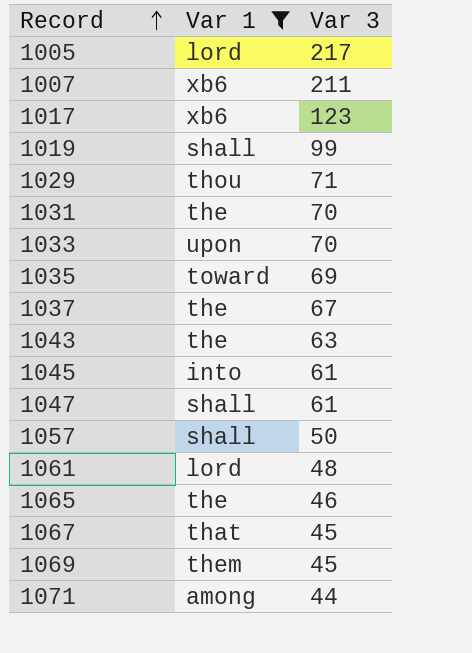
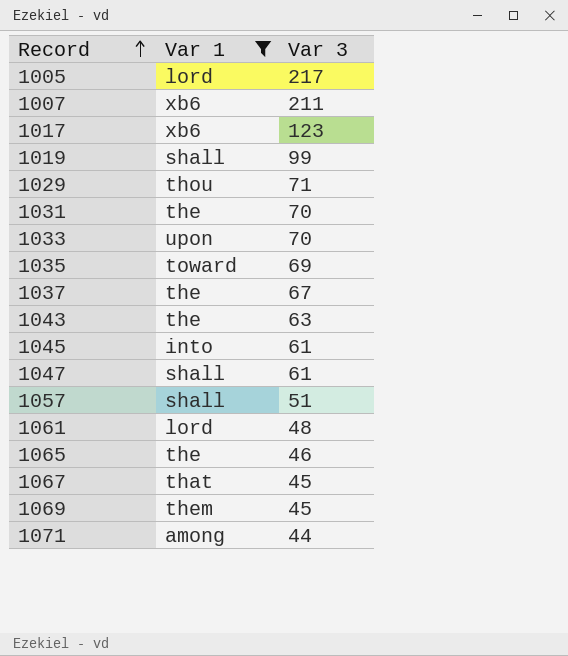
1057 | Var 3: 50 -> 51

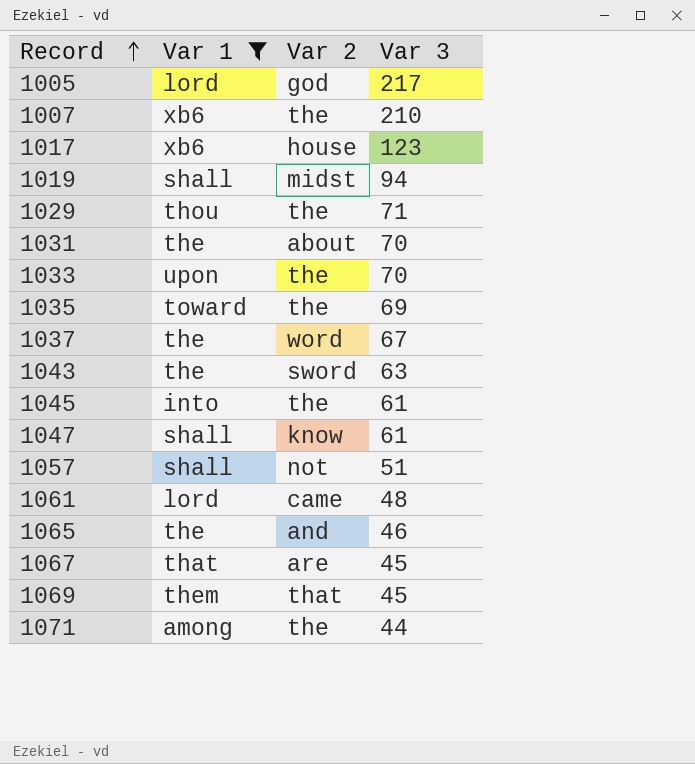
column Var 2 | position: none -> 3
1007 | Var 3: 211 -> 210
1019 | Var 3: 99 -> 94

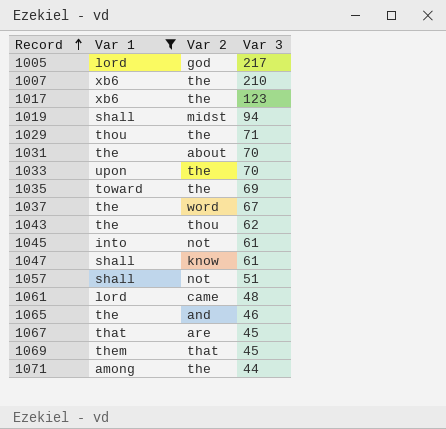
1017 | Var 2: house -> the
1043 | Var 2: sword -> thou
1043 | Var 3: 63 -> 62
1045 | Var 2: the -> not

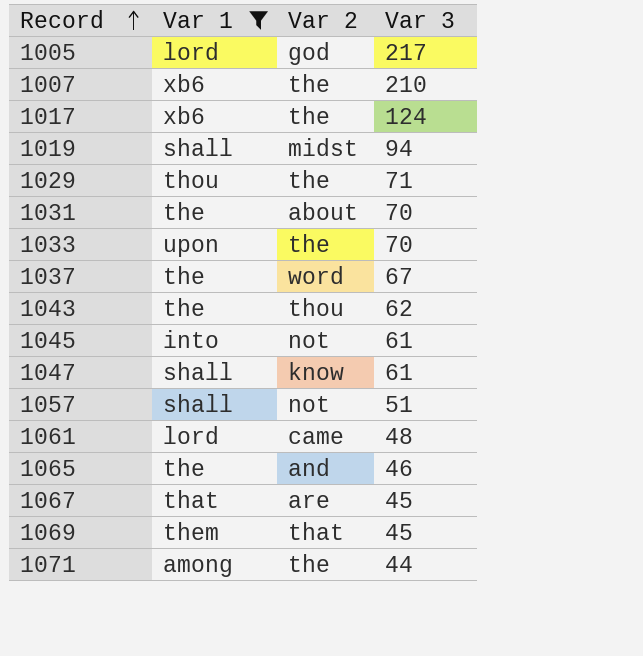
row 1035: toward | the | 69 -> none
1017 | Var 3: 123 -> 124

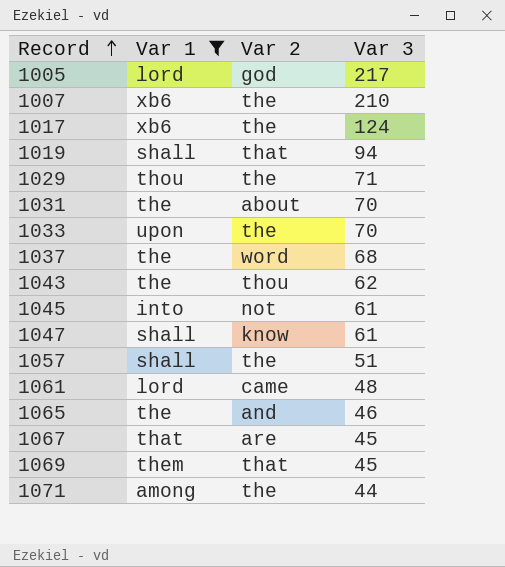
1019 | Var 2: midst -> that
1037 | Var 3: 67 -> 68
1057 | Var 2: not -> the

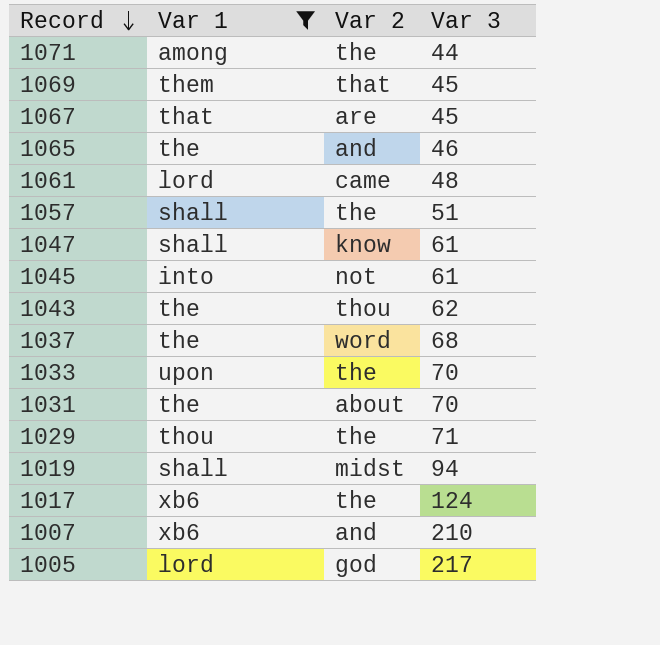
row order: Record ascending -> Record descending
1019 | Var 2: that -> midst
1007 | Var 2: the -> and

